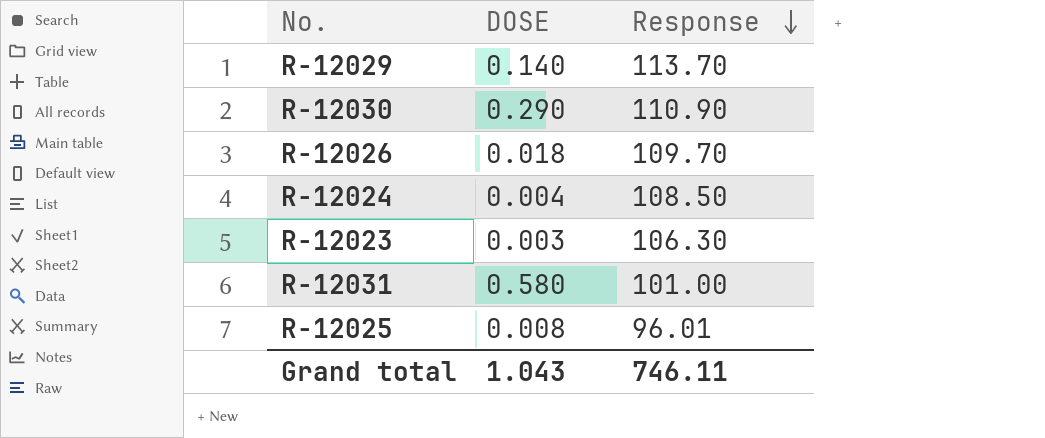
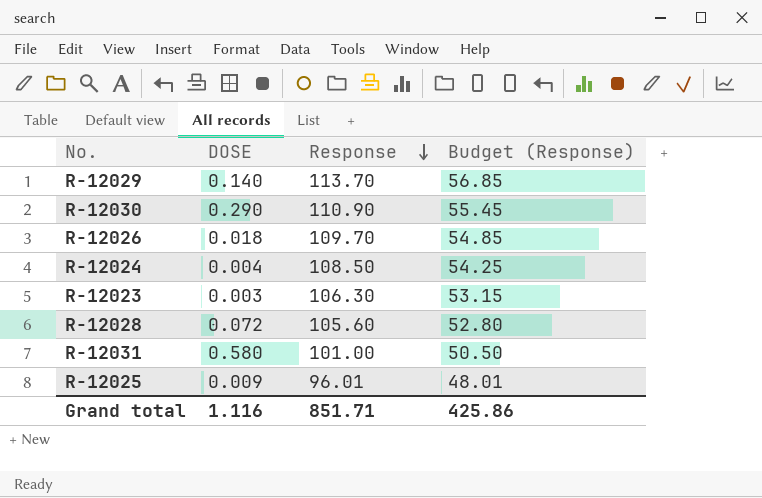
column Budget (Response) | formula: none -> [Response] * 0.5
row R-12028: none -> 0.072 | 105.60 | 52.80
R-12025 | DOSE: 0.008 -> 0.009
Grand total | DOSE: 1.043 -> 1.116
Grand total | Response: 746.11 -> 851.71

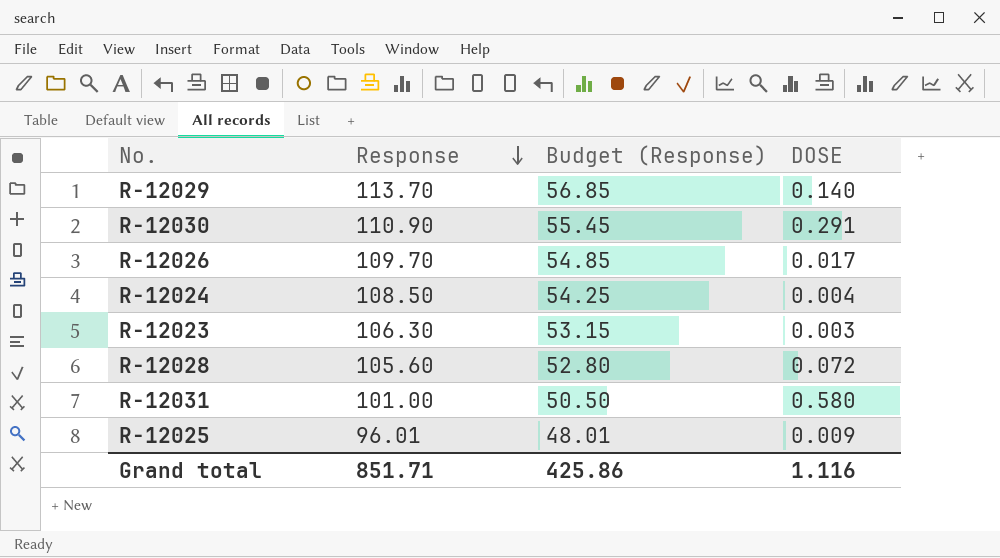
column DOSE | position: 2 -> 4
R-12030 | DOSE: 0.290 -> 0.291
R-12026 | DOSE: 0.018 -> 0.017

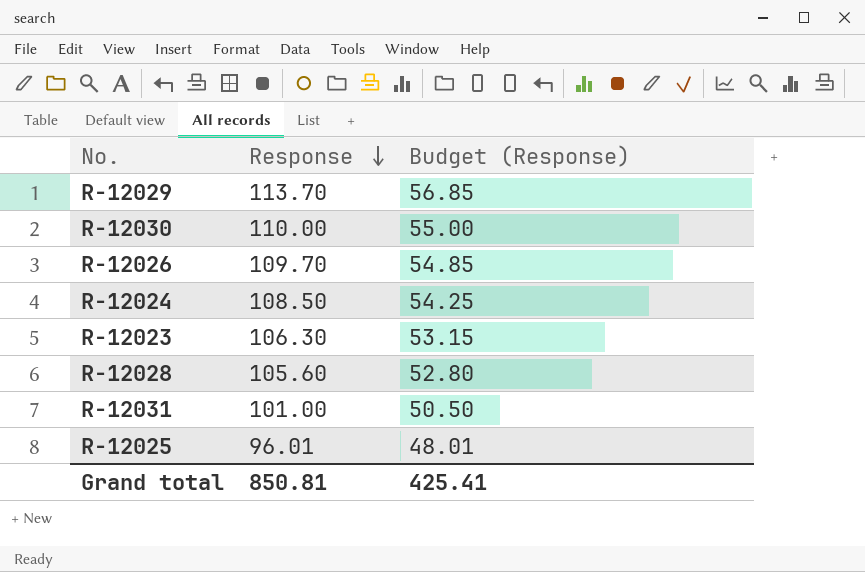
column DOSE | position: 4 -> none
R-12030 | Response: 110.90 -> 110.00
R-12030 | Budget (Response): 55.45 -> 55.00
Grand total | Response: 851.71 -> 850.81
Grand total | Budget (Response): 425.86 -> 425.41

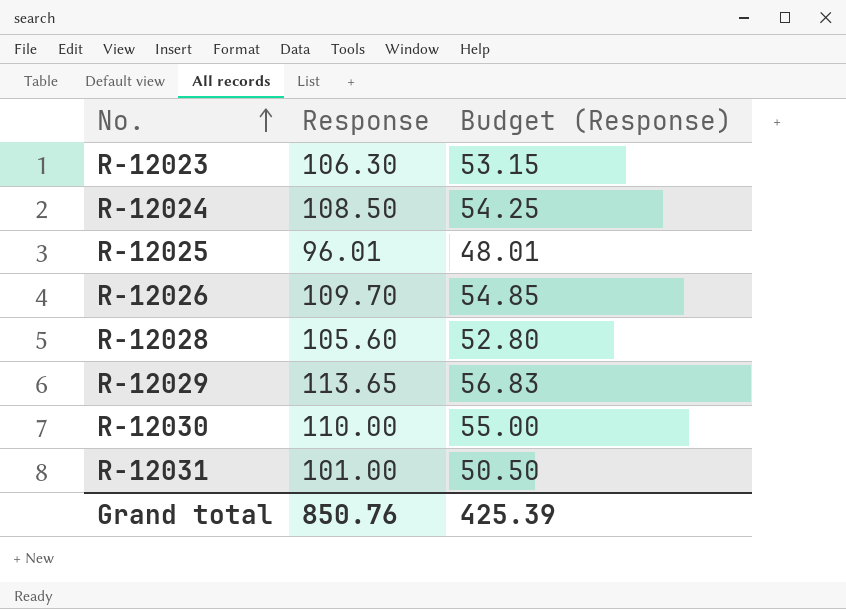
row order: Response descending -> No. ascending
R-12029 | Response: 113.70 -> 113.65
R-12029 | Budget (Response): 56.85 -> 56.83
Grand total | Response: 850.81 -> 850.76
Grand total | Budget (Response): 425.41 -> 425.39

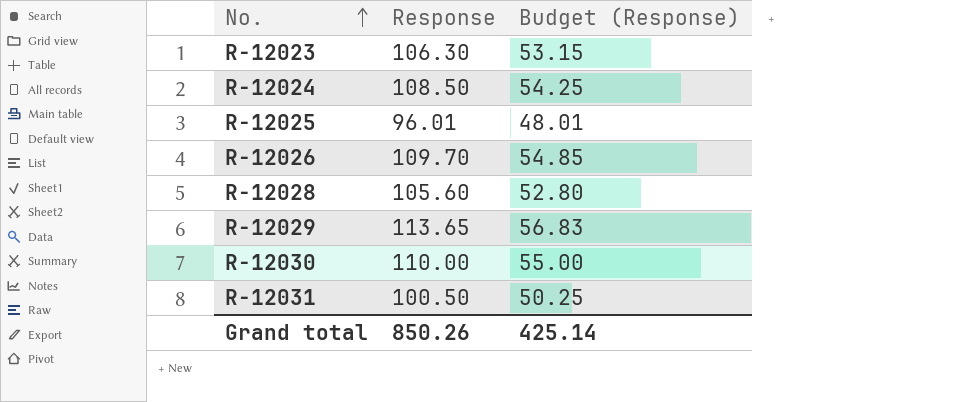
R-12031 | Response: 101.00 -> 100.50
R-12031 | Budget (Response): 50.50 -> 50.25
Grand total | Response: 850.76 -> 850.26
Grand total | Budget (Response): 425.39 -> 425.14

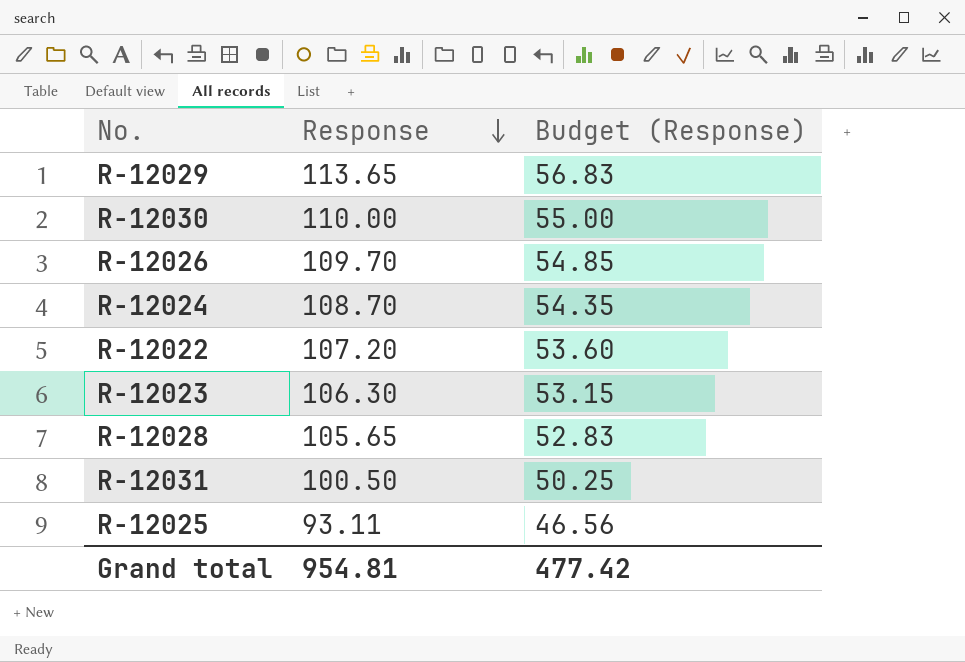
row order: No. ascending -> Response descending
R-12024 | Response: 108.50 -> 108.70
R-12024 | Budget (Response): 54.25 -> 54.35
row R-12022: none -> 107.20 | 53.60
R-12028 | Response: 105.60 -> 105.65
R-12028 | Budget (Response): 52.80 -> 52.83
R-12025 | Response: 96.01 -> 93.11
R-12025 | Budget (Response): 48.01 -> 46.56
Grand total | Response: 850.26 -> 954.81
Grand total | Budget (Response): 425.14 -> 477.42

